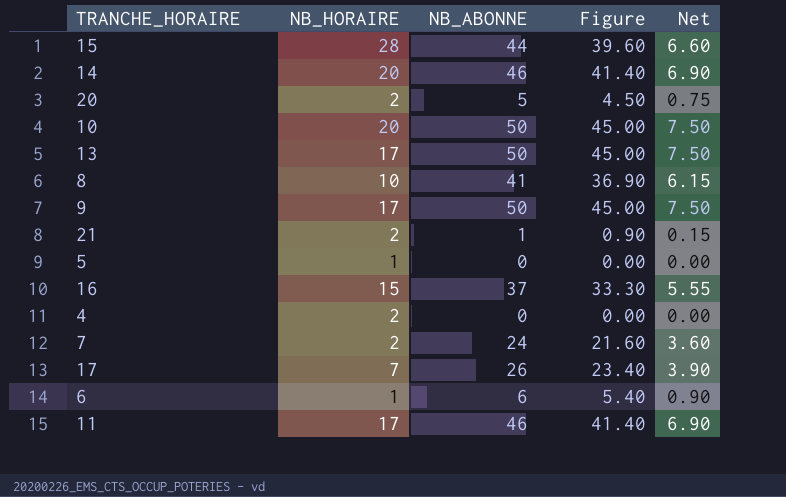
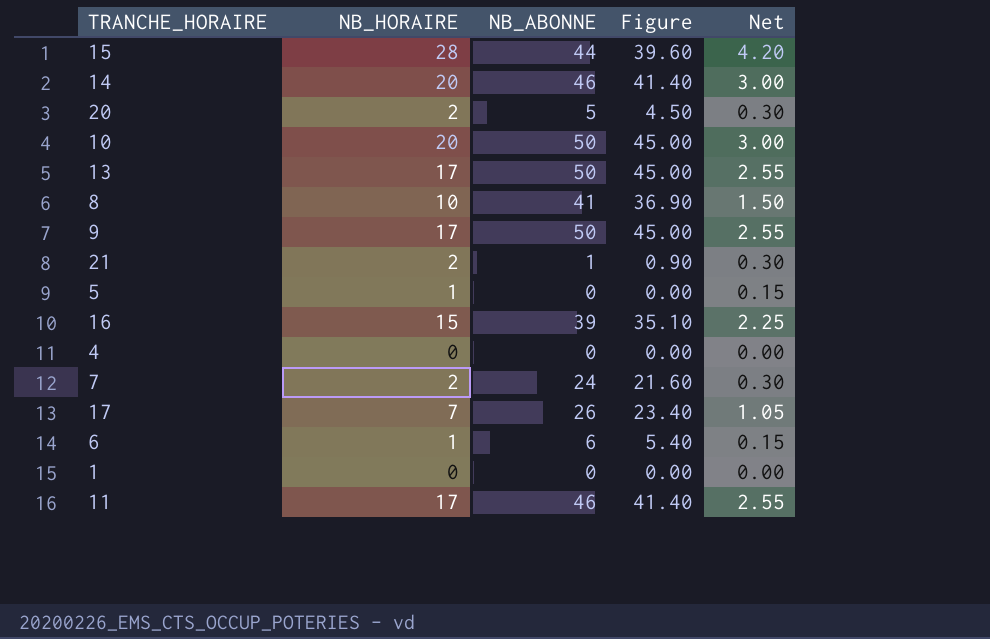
column Net | formula: [NB_ABONNE] * 0.15 -> [NB_HORAIRE] * 0.15
16 | NB_ABONNE: 37 -> 39
16 | Figure: 33.30 -> 35.10
4 | NB_HORAIRE: 2 -> 0
row 1: none -> 0 | 0 | 0.00 | 0.00

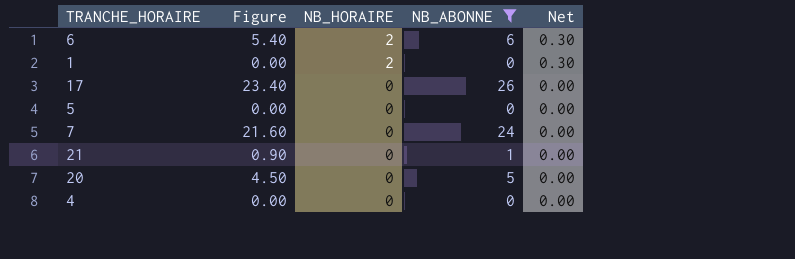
filter: none -> NB_ABONNE <= 26
row order: none -> NB_HORAIRE descending
column Figure | position: 4 -> 2
6 | NB_HORAIRE: 1 -> 2
6 | Net: 0.15 -> 0.30
1 | NB_HORAIRE: 0 -> 2
1 | Net: 0.00 -> 0.30
17 | NB_HORAIRE: 7 -> 0
17 | Net: 1.05 -> 0.00
5 | NB_HORAIRE: 1 -> 0
5 | Net: 0.15 -> 0.00
7 | NB_HORAIRE: 2 -> 0
7 | Net: 0.30 -> 0.00
21 | NB_HORAIRE: 2 -> 0
21 | Net: 0.30 -> 0.00
20 | NB_HORAIRE: 2 -> 0
20 | Net: 0.30 -> 0.00

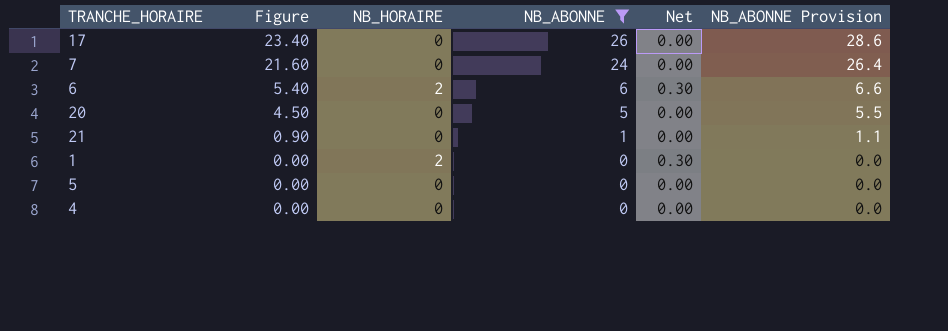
row order: NB_HORAIRE descending -> Figure descending
column NB_ABONNE Provision | formula: none -> [NB_ABONNE] * 1.1

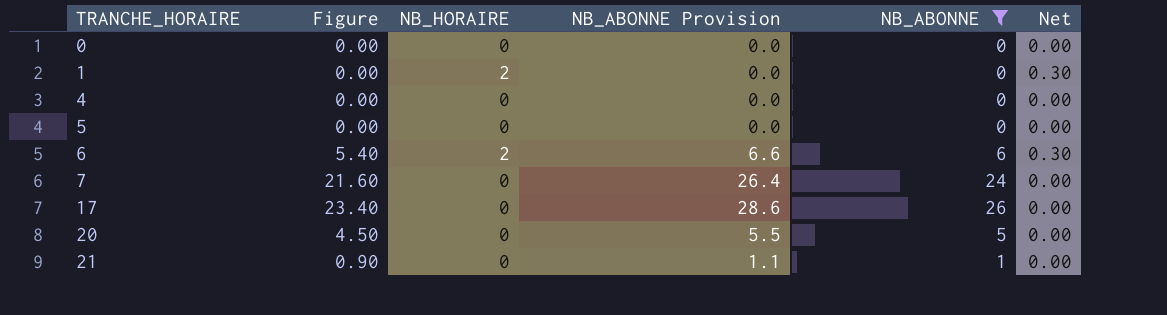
row order: Figure descending -> TRANCHE_HORAIRE ascending
column NB_ABONNE Provision | position: 6 -> 4
row 0: none -> 0.00 | 0 | 0.0 | 0 | 0.00

